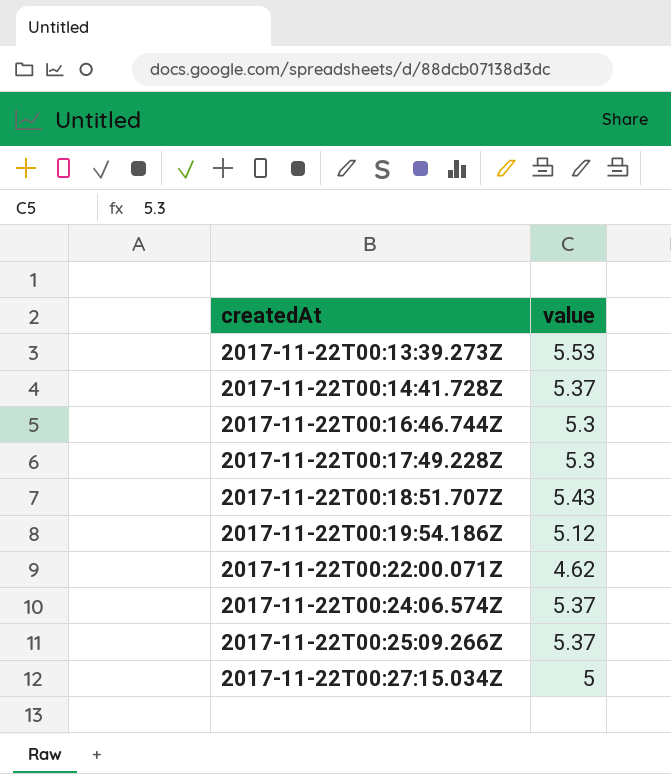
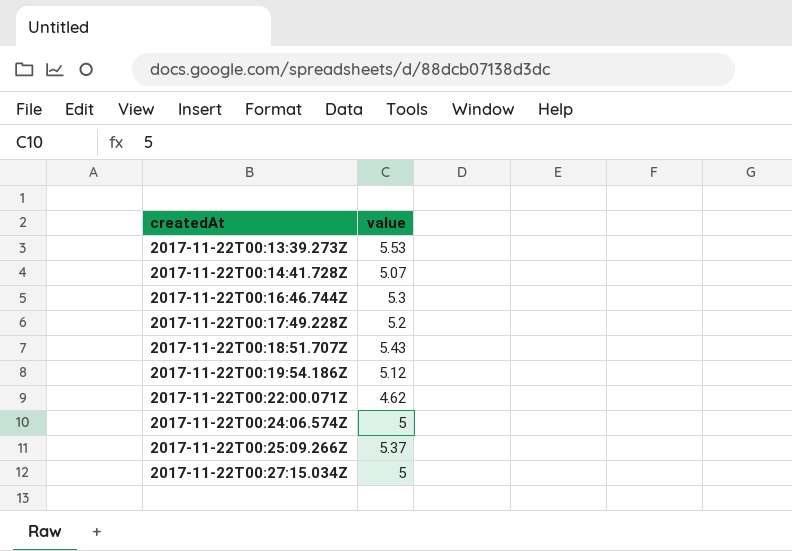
2017-11-22T00:14:41.728Z | value: 5.37 -> 5.07
2017-11-22T00:17:49.228Z | value: 5.3 -> 5.2
2017-11-22T00:24:06.574Z | value: 5.37 -> 5

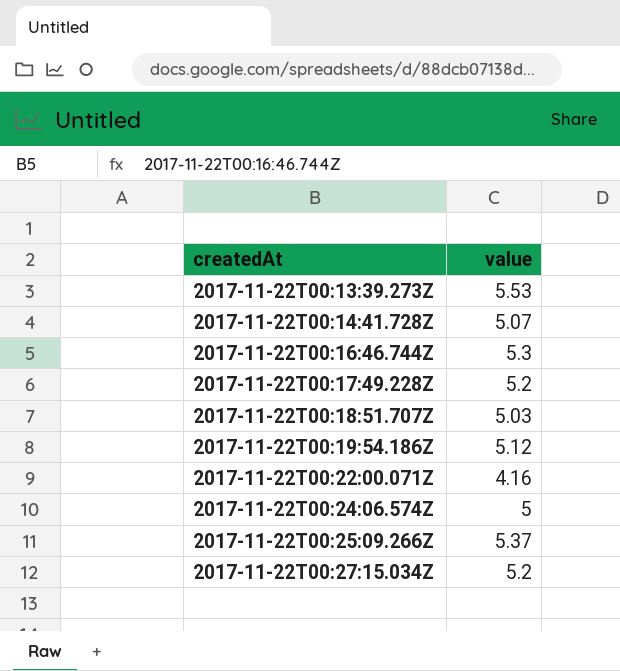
2017-11-22T00:18:51.707Z | value: 5.43 -> 5.03
2017-11-22T00:22:00.071Z | value: 4.62 -> 4.16
2017-11-22T00:27:15.034Z | value: 5 -> 5.2

